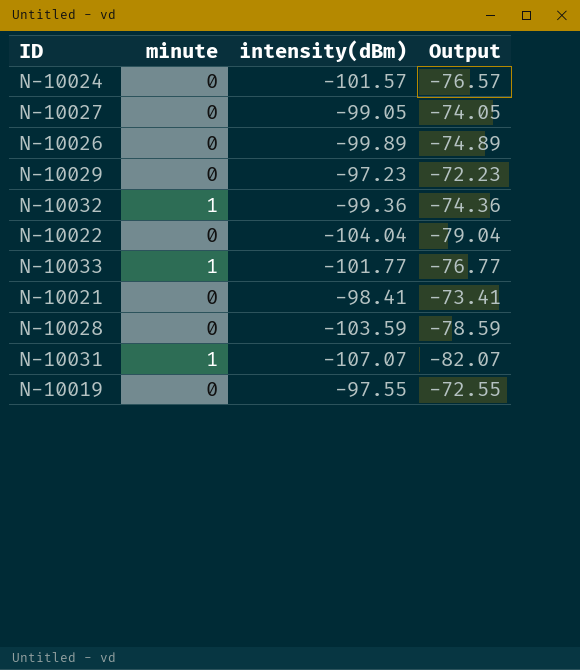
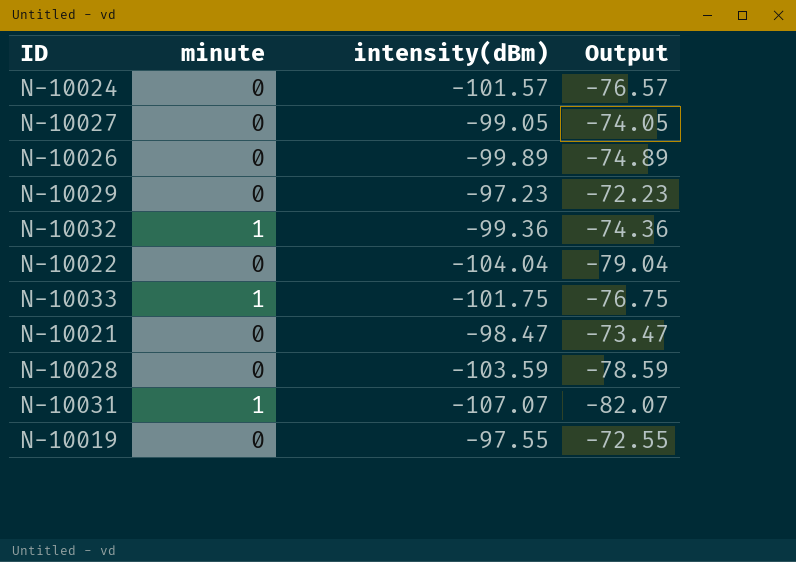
N-10033 | intensity(dBm): -101.77 -> -101.75
N-10033 | Output: -76.77 -> -76.75
N-10021 | intensity(dBm): -98.41 -> -98.47
N-10021 | Output: -73.41 -> -73.47

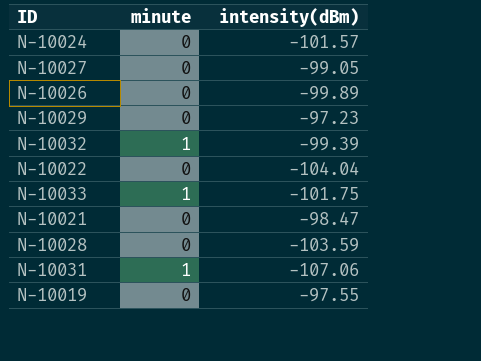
column Output | formula: [intensity(dBm)] + 25 -> none
N-10032 | intensity(dBm): -99.36 -> -99.39
N-10031 | intensity(dBm): -107.07 -> -107.06

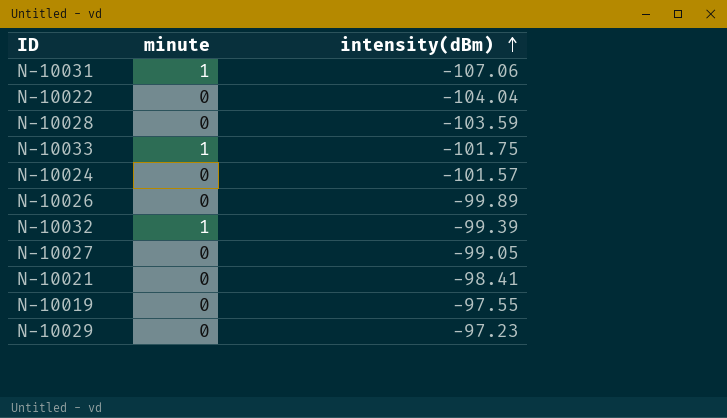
row order: none -> intensity(dBm) ascending
N-10021 | intensity(dBm): -98.47 -> -98.41

